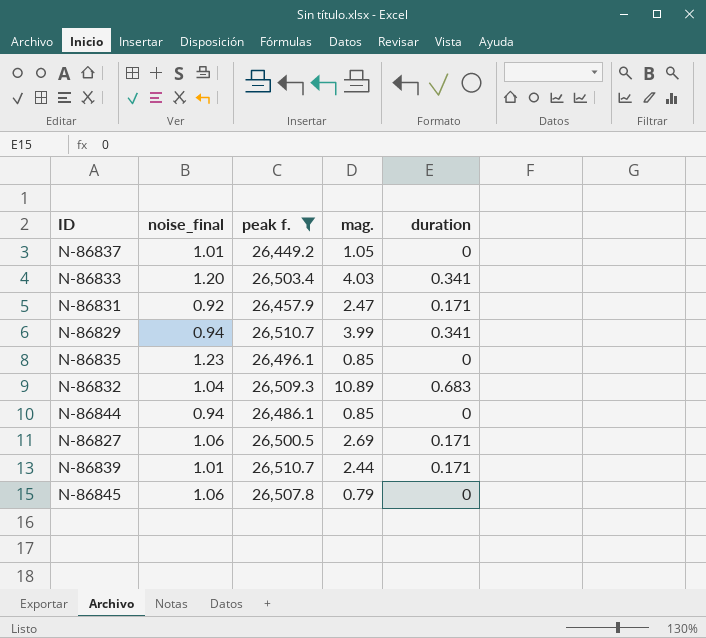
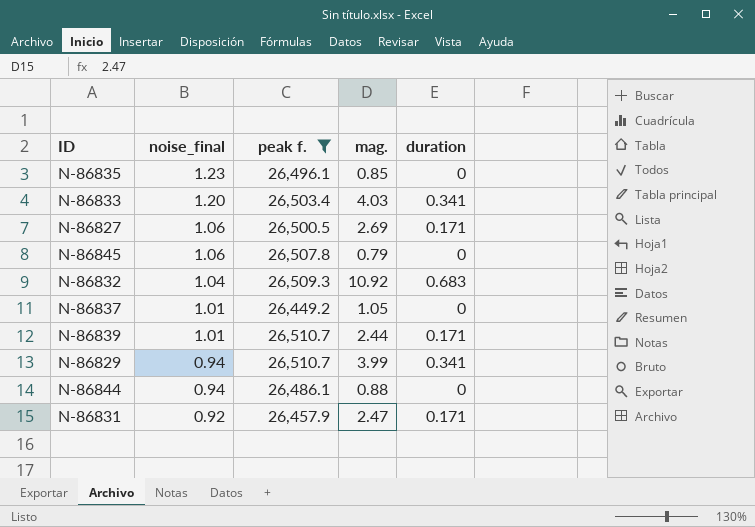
row order: none -> noise_final descending
N-86832 | mag.: 10.89 -> 10.92
N-86844 | mag.: 0.85 -> 0.88

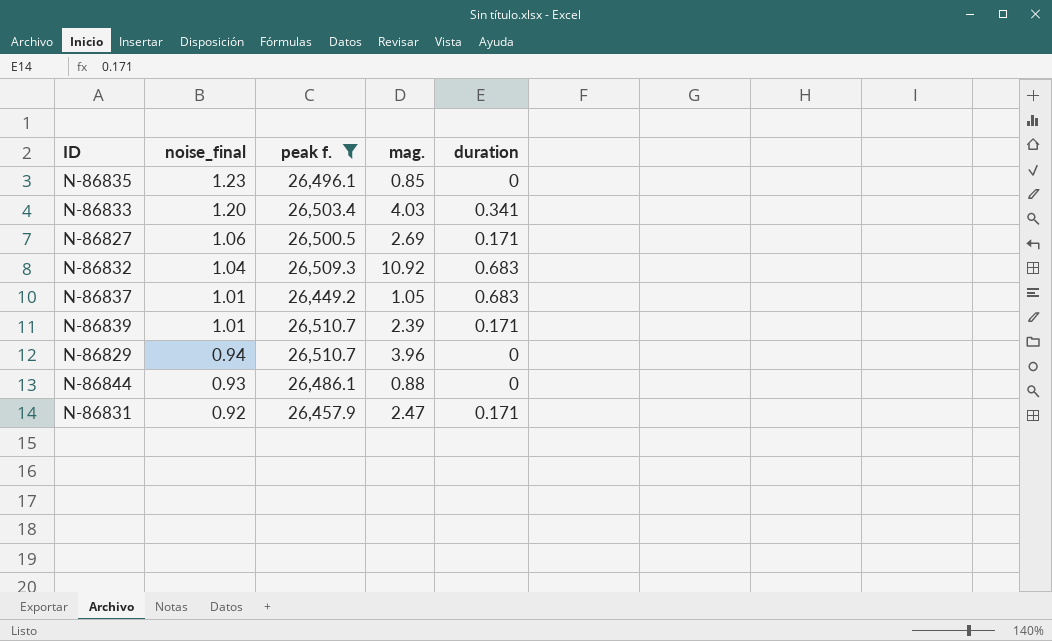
row N-86845: 1.06 | 26,507.8 | 0.79 | 0 -> none
N-86837 | duration: 0 -> 0.683
N-86839 | mag.: 2.44 -> 2.39
N-86829 | mag.: 3.99 -> 3.96
N-86829 | duration: 0.341 -> 0
N-86844 | noise_final: 0.94 -> 0.93

